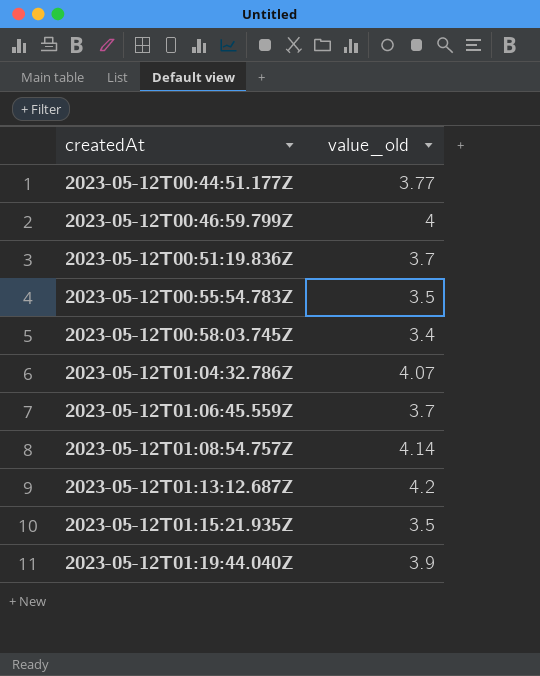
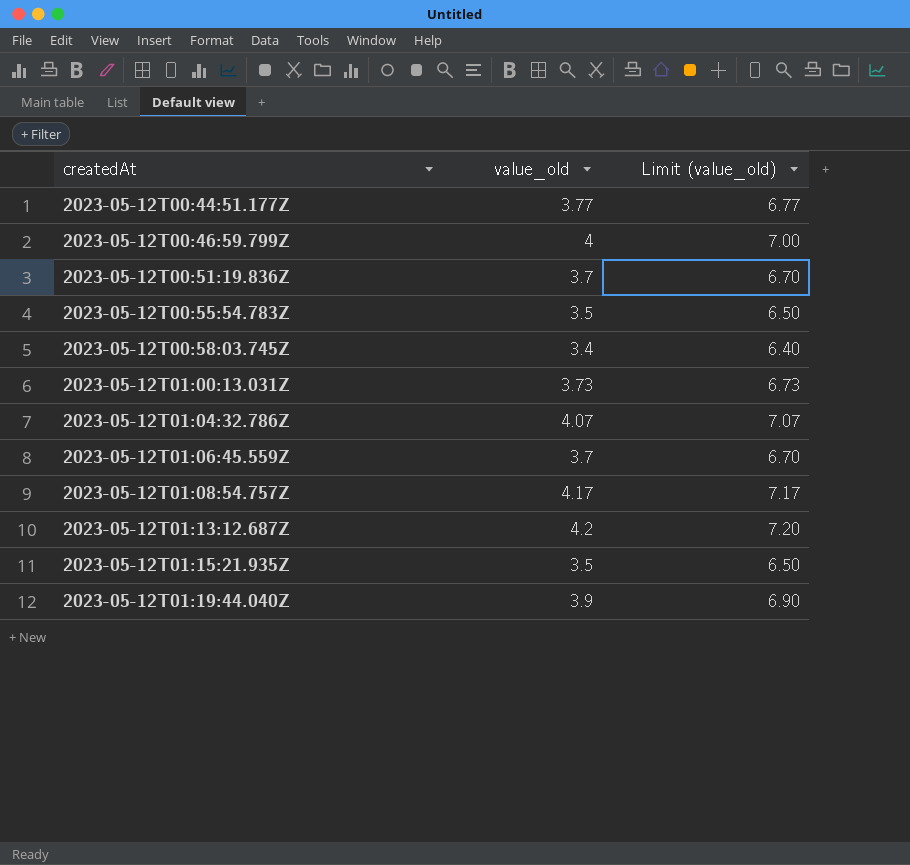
column Limit (value_old) | formula: none -> [value_old] + 3
row 2023-05-12T01:00:13.031Z: none -> 3.73 | 6.73
2023-05-12T01:08:54.757Z | value_old: 4.14 -> 4.17

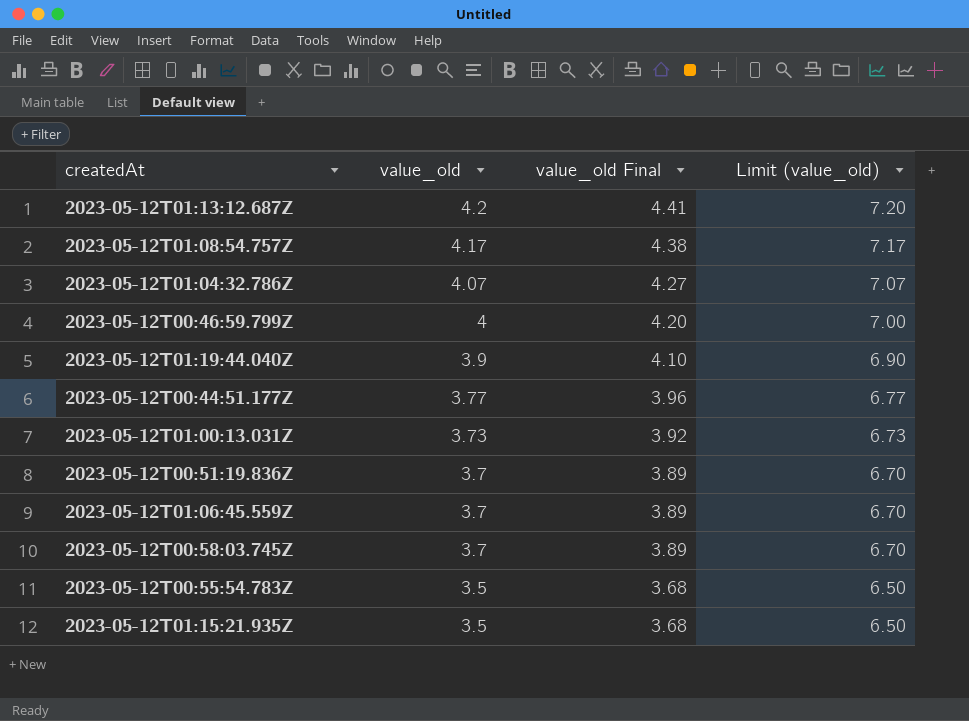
row order: createdAt ascending -> value_old descending
column value_old Final | formula: none -> [value_old] * 1.05
2023-05-12T00:58:03.745Z | value_old: 3.4 -> 3.7
2023-05-12T00:58:03.745Z | Limit (value_old): 6.40 -> 6.70

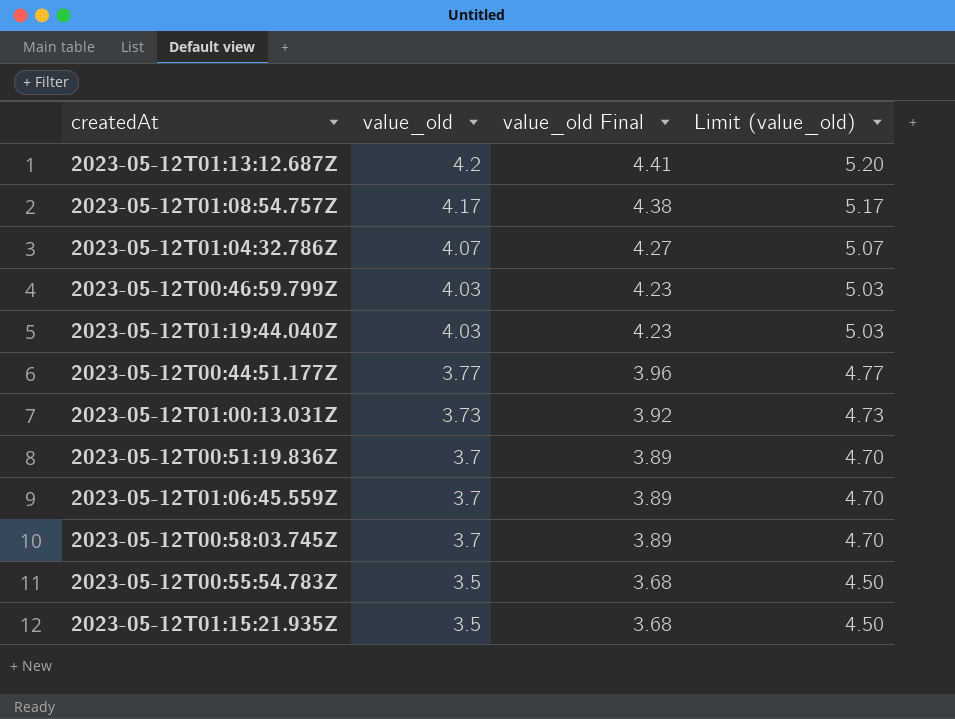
column Limit (value_old) | formula: [value_old] + 3 -> [value_old] + 1
2023-05-12T00:46:59.799Z | value_old: 4 -> 4.03
2023-05-12T00:46:59.799Z | value_old Final: 4.20 -> 4.23
2023-05-12T01:19:44.040Z | value_old: 3.9 -> 4.03
2023-05-12T01:19:44.040Z | value_old Final: 4.10 -> 4.23

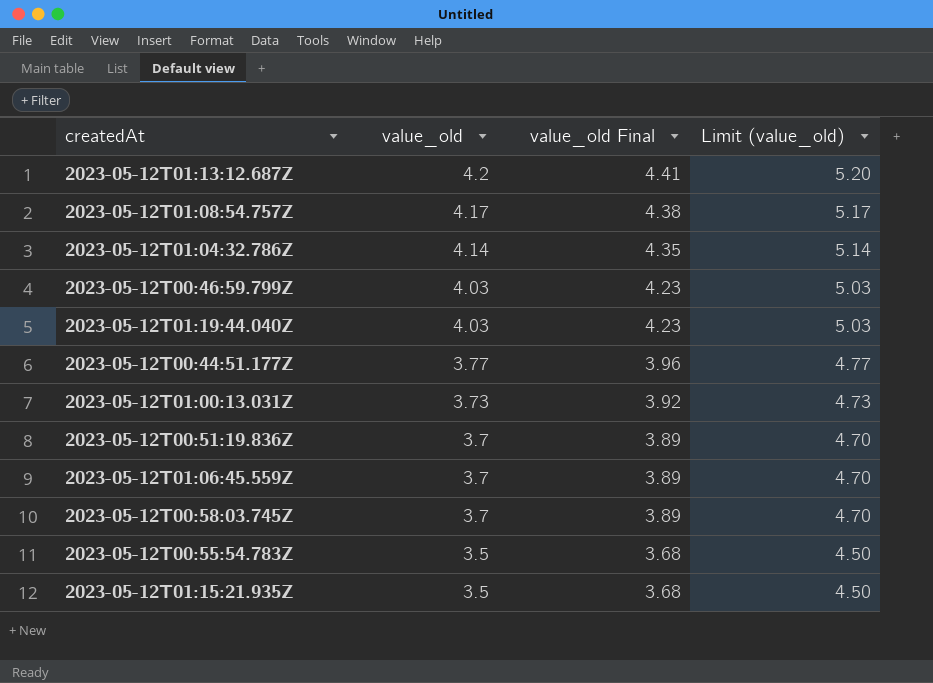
2023-05-12T01:04:32.786Z | value_old: 4.07 -> 4.14
2023-05-12T01:04:32.786Z | value_old Final: 4.27 -> 4.35
2023-05-12T01:04:32.786Z | Limit (value_old): 5.07 -> 5.14

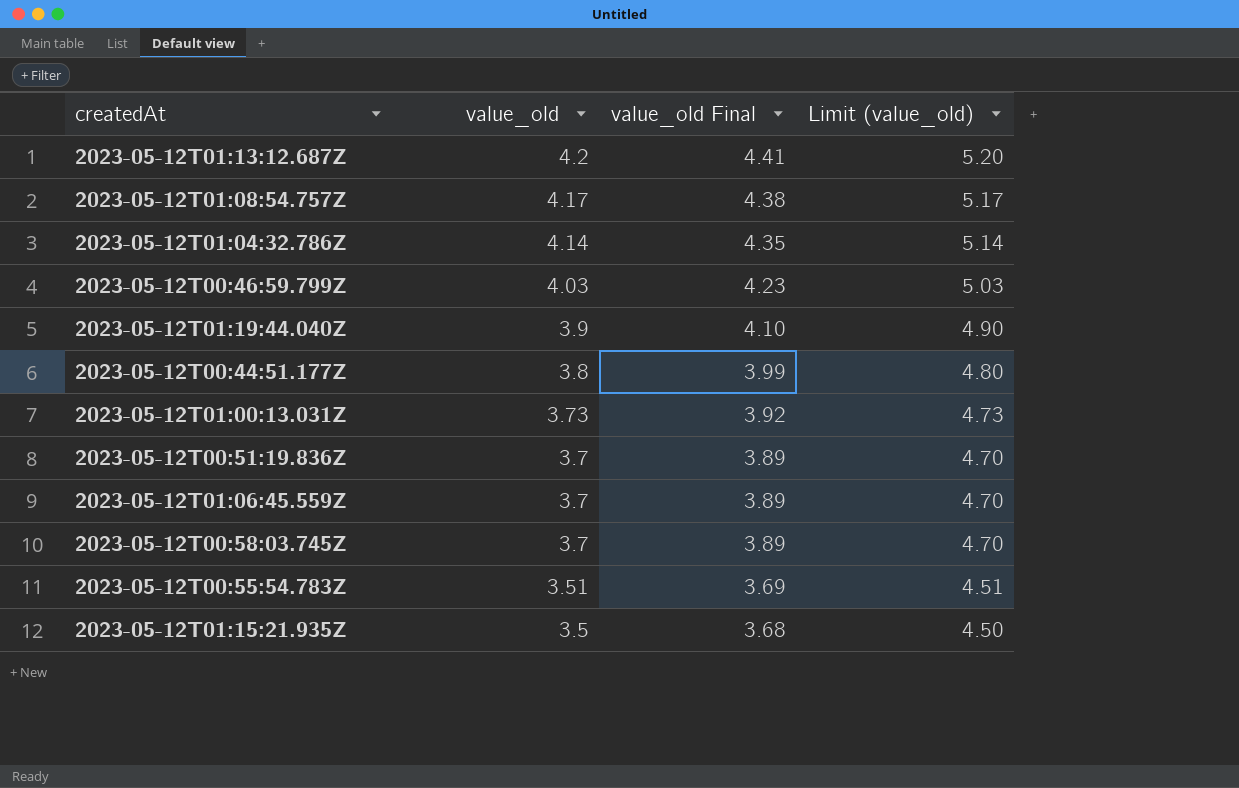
2023-05-12T01:19:44.040Z | value_old: 4.03 -> 3.9
2023-05-12T01:19:44.040Z | value_old Final: 4.23 -> 4.10
2023-05-12T01:19:44.040Z | Limit (value_old): 5.03 -> 4.90
2023-05-12T00:44:51.177Z | value_old: 3.77 -> 3.8
2023-05-12T00:44:51.177Z | value_old Final: 3.96 -> 3.99
2023-05-12T00:44:51.177Z | Limit (value_old): 4.77 -> 4.80
2023-05-12T00:55:54.783Z | value_old: 3.5 -> 3.51
2023-05-12T00:55:54.783Z | value_old Final: 3.68 -> 3.69
2023-05-12T00:55:54.783Z | Limit (value_old): 4.50 -> 4.51

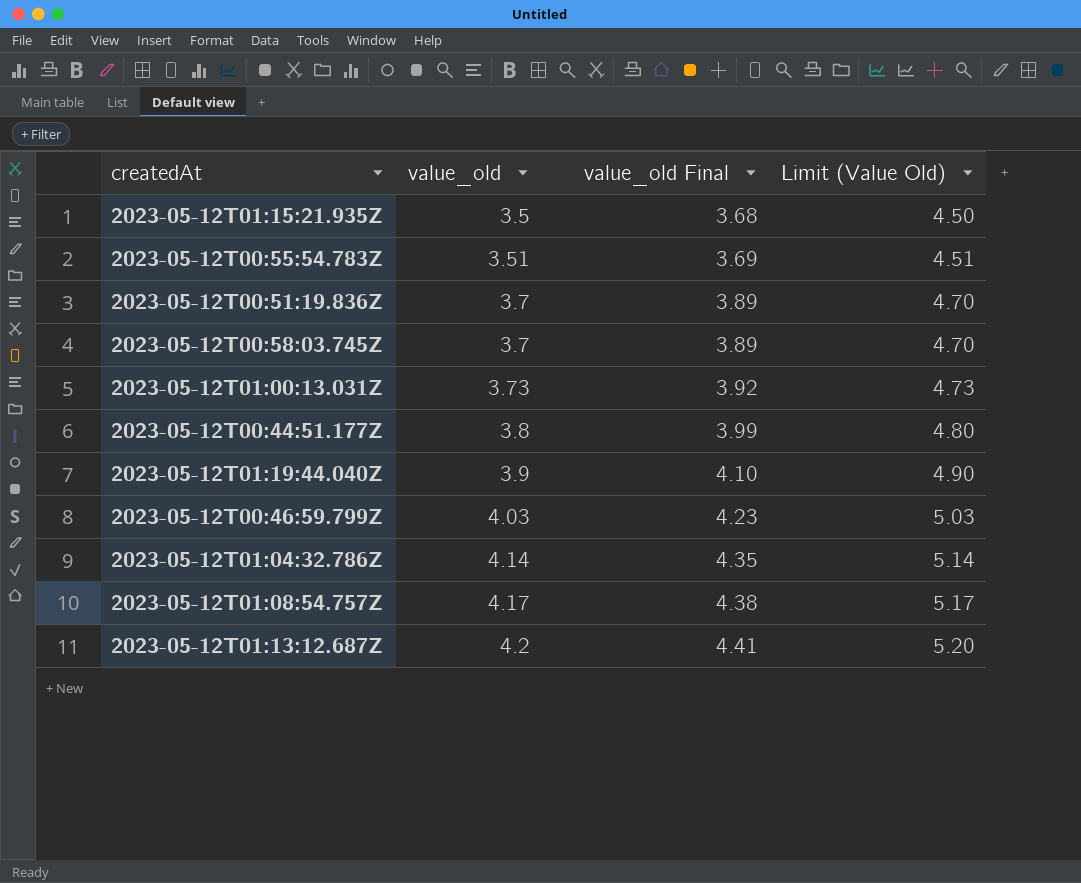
row order: value_old descending -> value_old ascending
column name: Limit (value_old) -> Limit (Value Old)
row 2023-05-12T01:06:45.559Z: 3.7 | 3.89 | 4.70 -> none

